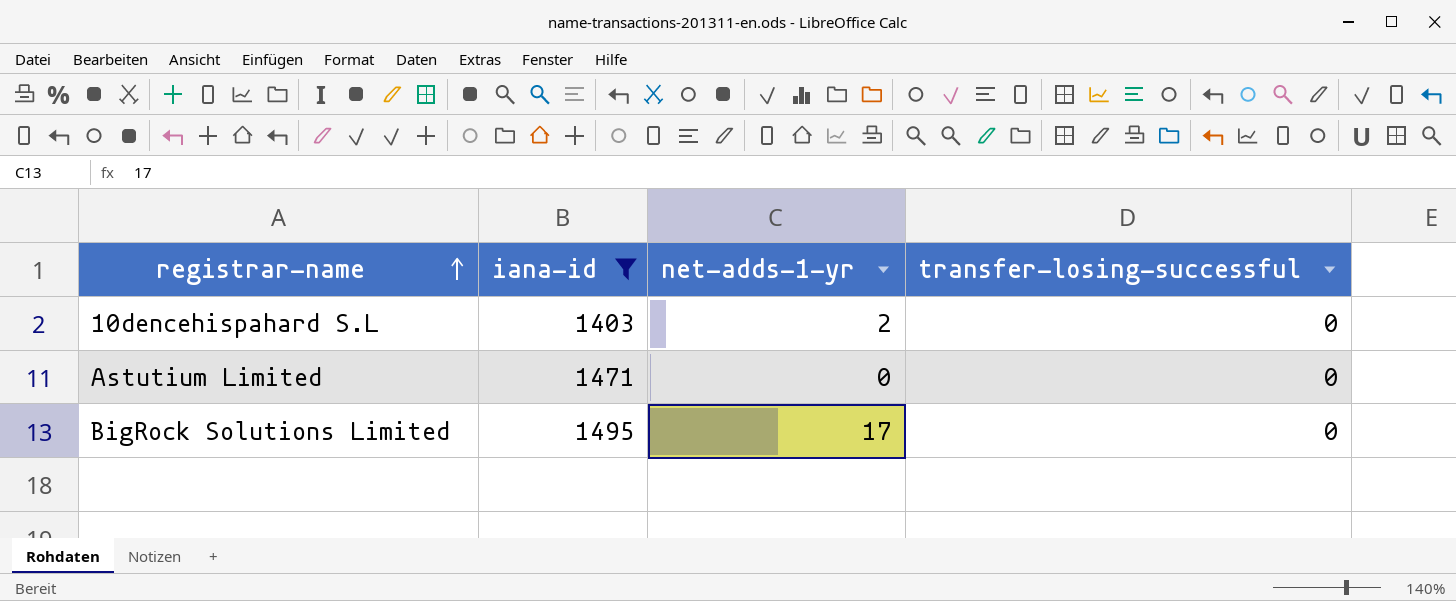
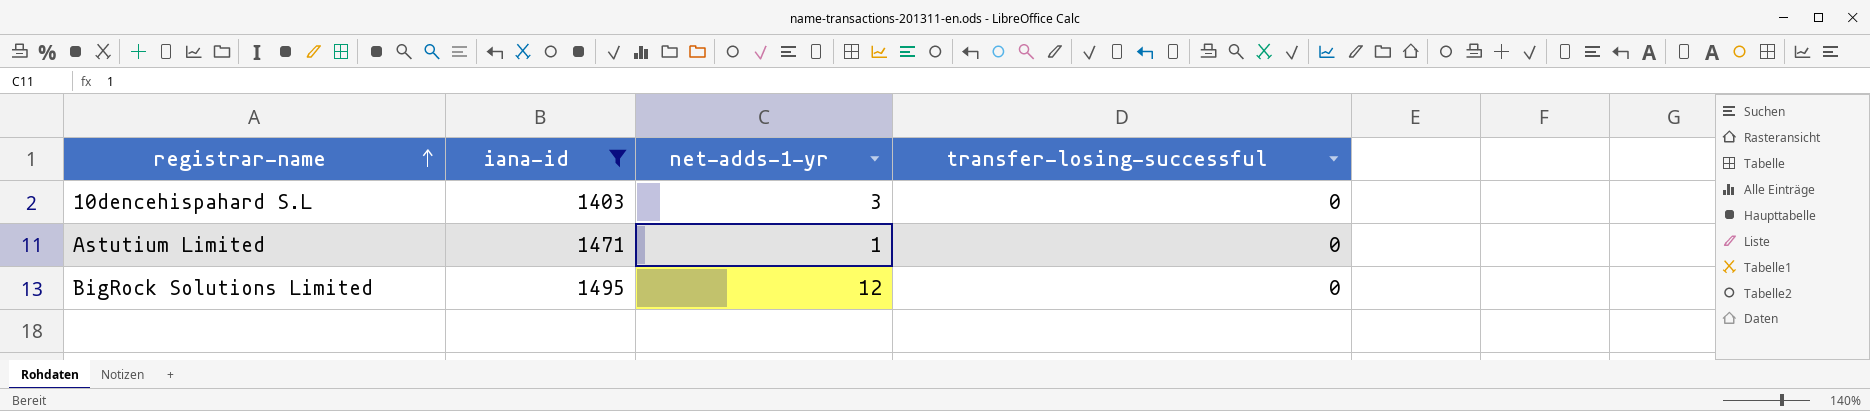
10dencehispahard S.L | net-adds-1-yr: 2 -> 3
Astutium Limited | net-adds-1-yr: 0 -> 1
BigRock Solutions Limited | net-adds-1-yr: 17 -> 12

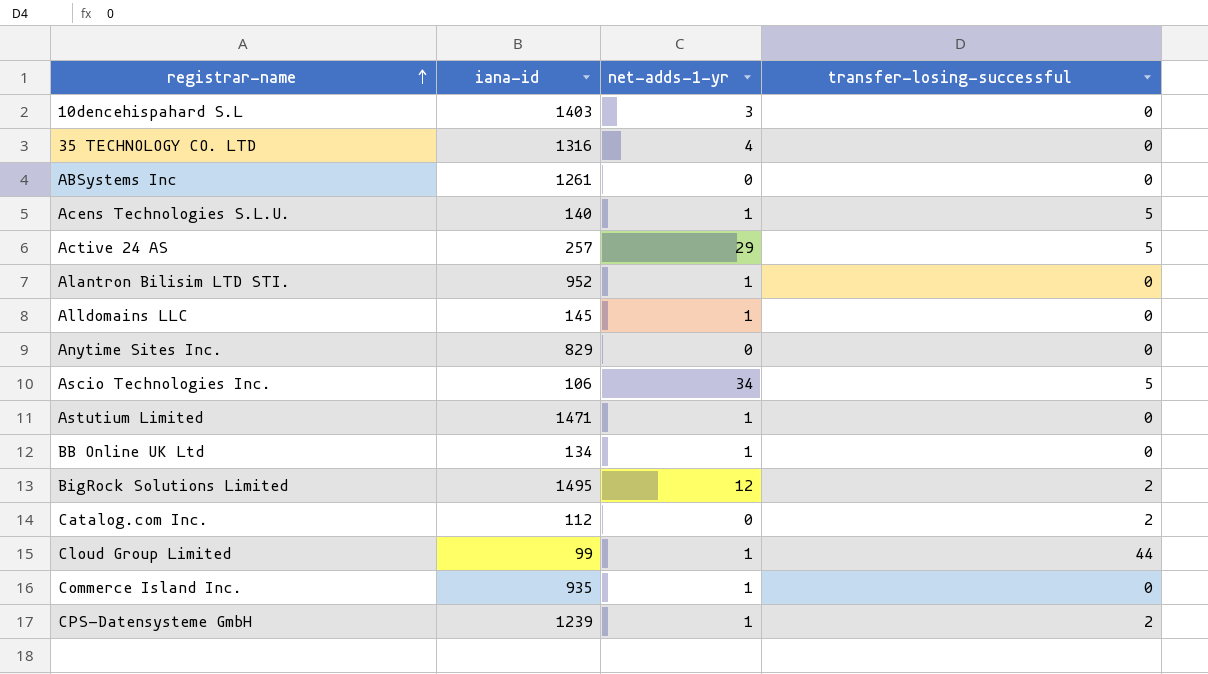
filter: iana-id >= 1403 -> none
BigRock Solutions Limited | transfer-losing-successful: 0 -> 2

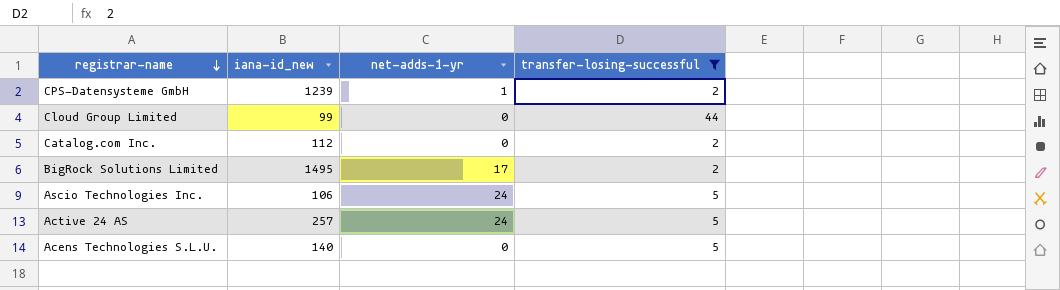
filter: none -> transfer-losing-successful != 0
row order: registrar-name ascending -> registrar-name descending
column name: iana-id -> iana-id_new
Cloud Group Limited | net-adds-1-yr: 1 -> 0
BigRock Solutions Limited | net-adds-1-yr: 12 -> 17
Ascio Technologies Inc. | net-adds-1-yr: 34 -> 24
Active 24 AS | net-adds-1-yr: 29 -> 24
Acens Technologies S.L.U. | net-adds-1-yr: 1 -> 0

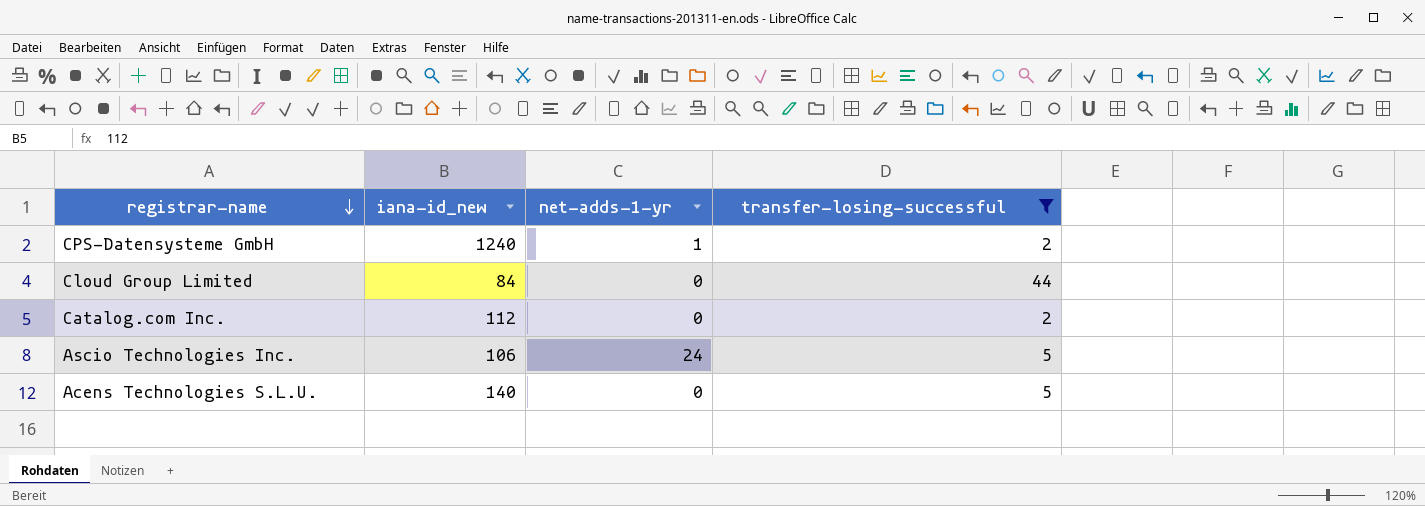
row BigRock Solutions Limited: 1495 | 17 | 2 -> none
row Active 24 AS: 257 | 24 | 5 -> none
CPS-Datensysteme GmbH | iana-id_new: 1239 -> 1240
Cloud Group Limited | iana-id_new: 99 -> 84

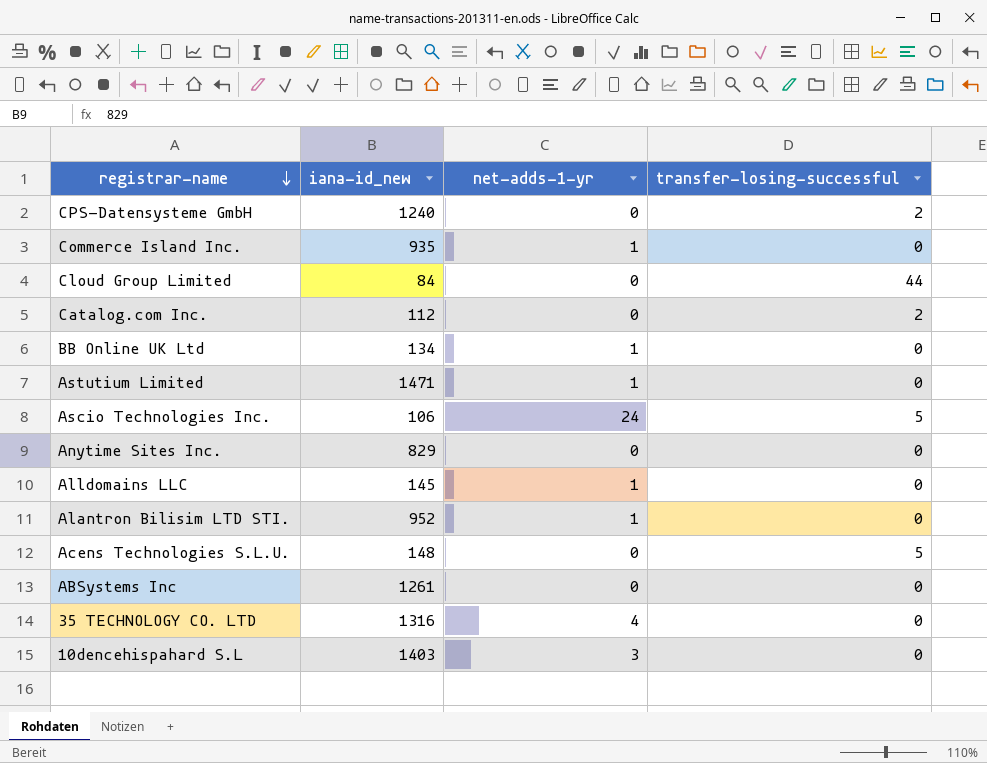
filter: transfer-losing-successful != 0 -> none
CPS-Datensysteme GmbH | net-adds-1-yr: 1 -> 0
Acens Technologies S.L.U. | iana-id_new: 140 -> 148

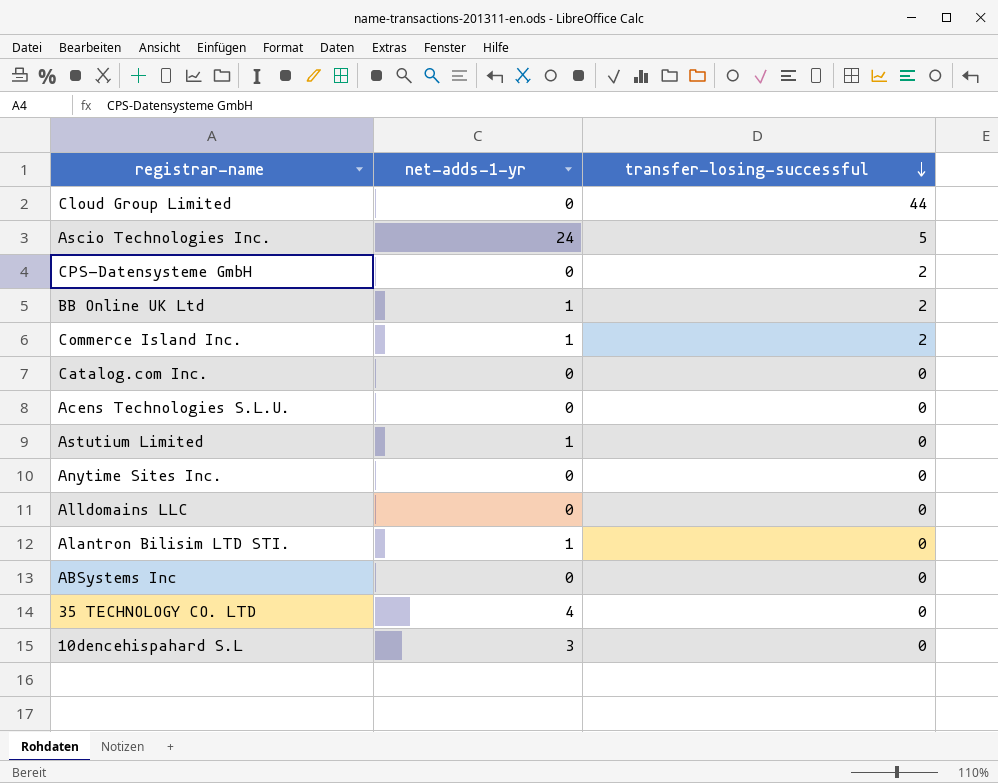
row order: registrar-name descending -> transfer-losing-successful descending
column iana-id_new | position: 2 -> none
BB Online UK Ltd | transfer-losing-successful: 0 -> 2
Commerce Island Inc. | transfer-losing-successful: 0 -> 2
Catalog.com Inc. | transfer-losing-successful: 2 -> 0
Acens Technologies S.L.U. | transfer-losing-successful: 5 -> 0
Alldomains LLC | net-adds-1-yr: 1 -> 0

